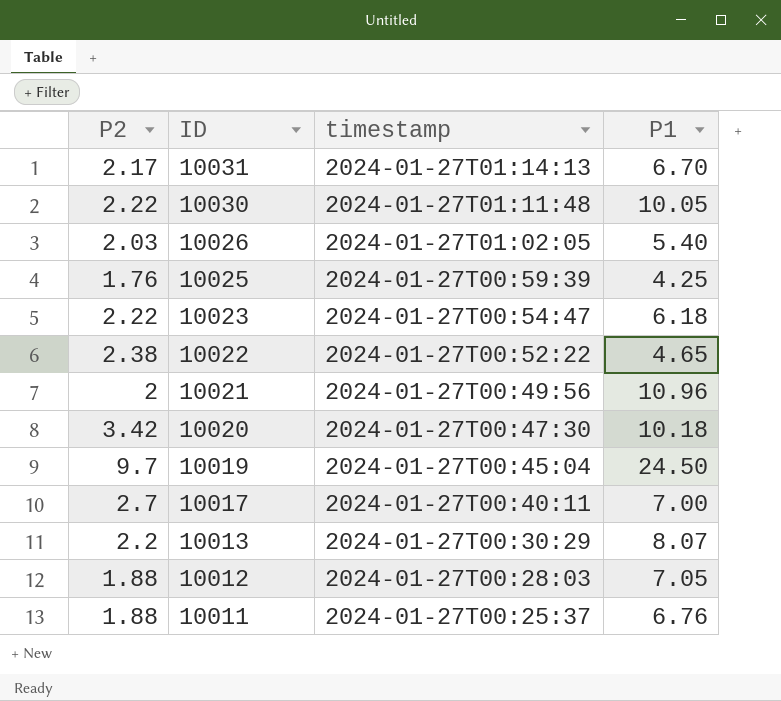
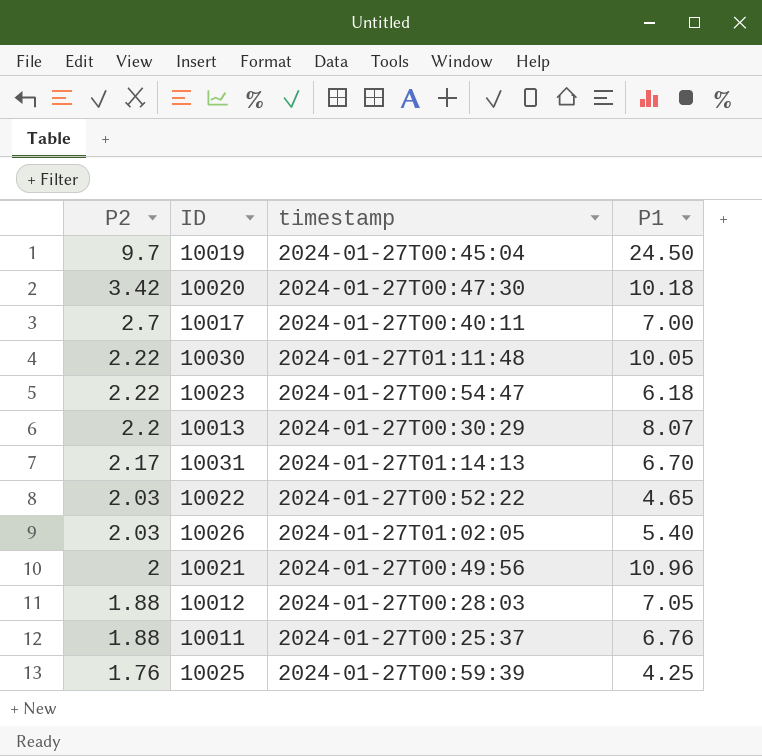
row order: ID descending -> P2 descending
10022 | P2: 2.38 -> 2.03

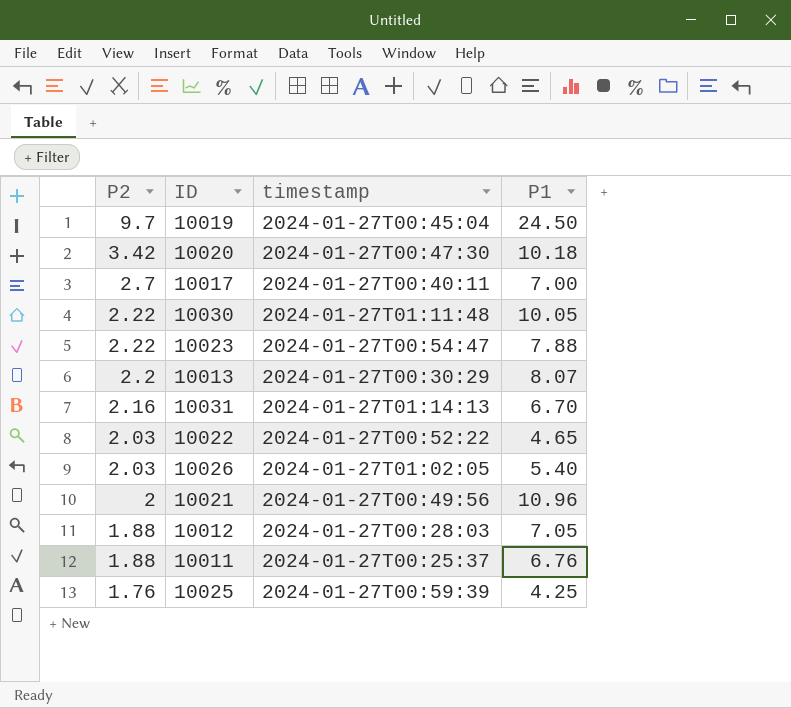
10023 | P1: 6.18 -> 7.88
10031 | P2: 2.17 -> 2.16

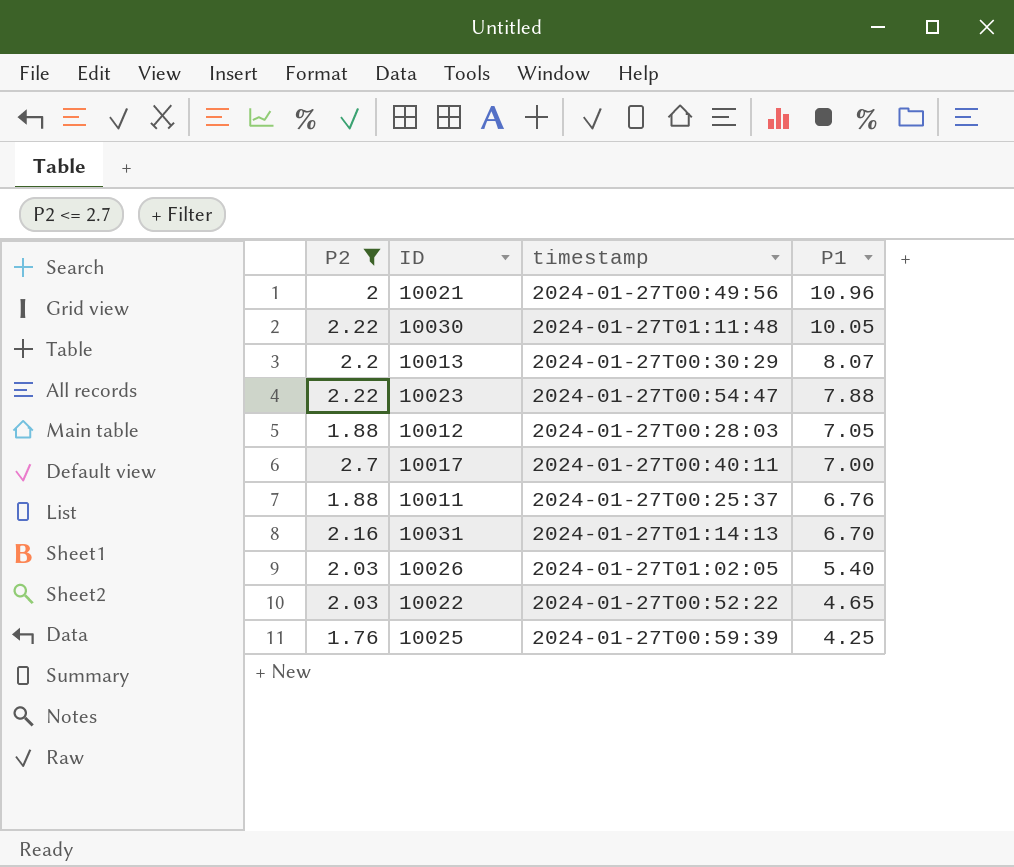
filter: none -> P2 <= 2.7
row order: P2 descending -> P1 descending

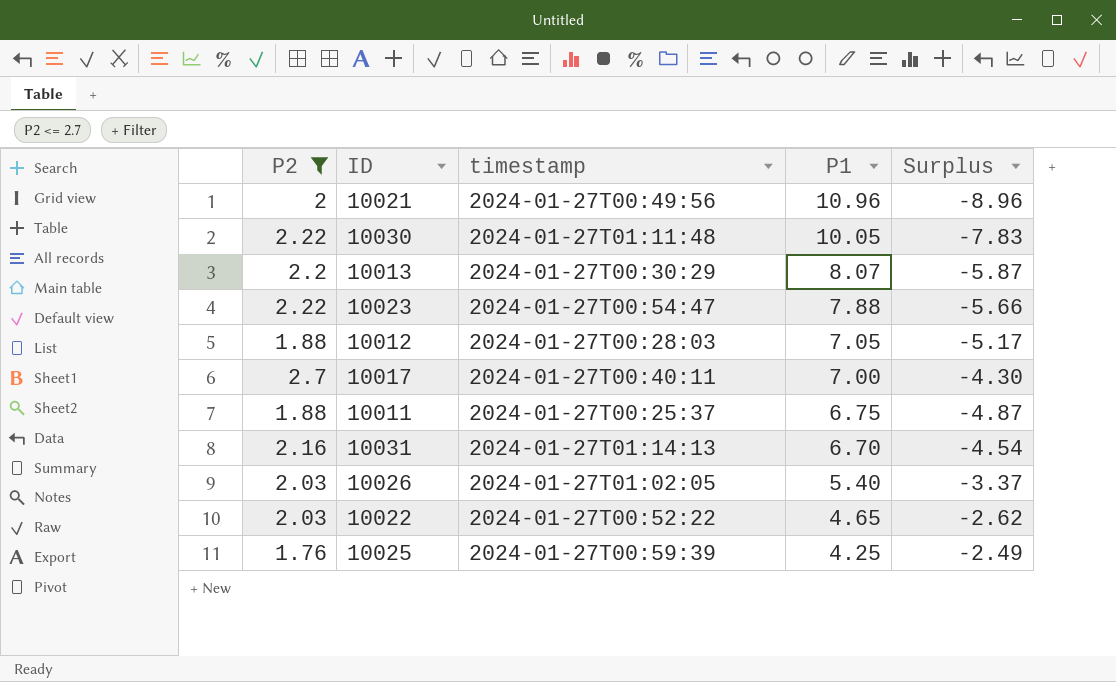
column Surplus | formula: none -> [P2] - [P1]
10011 | P1: 6.76 -> 6.75

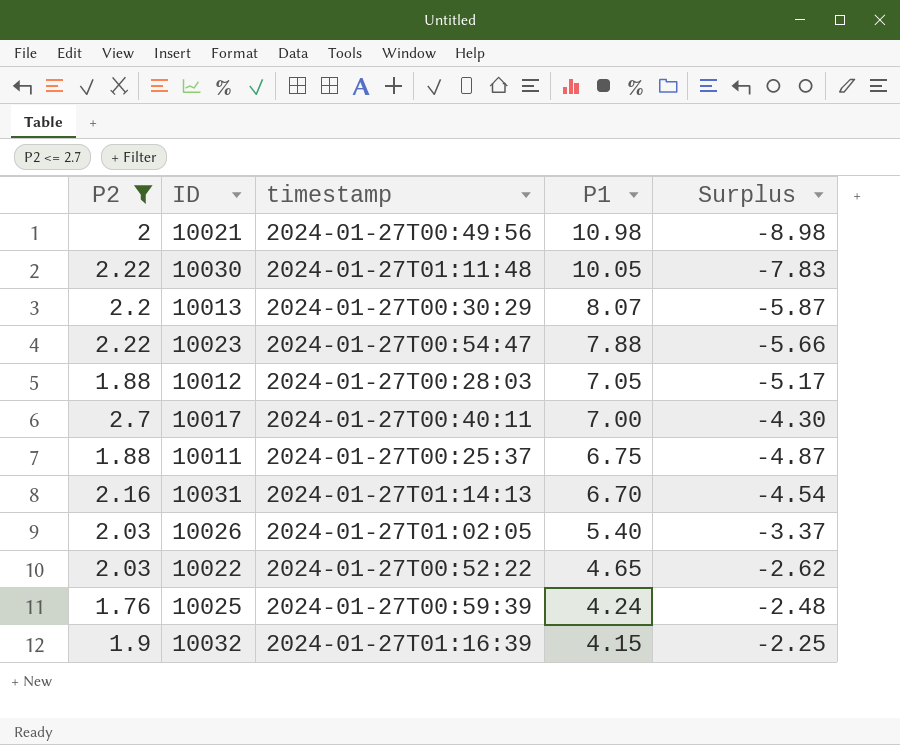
10021 | P1: 10.96 -> 10.98
10021 | Surplus: -8.96 -> -8.98
10025 | P1: 4.25 -> 4.24
10025 | Surplus: -2.49 -> -2.48
row 10032: none -> 1.9 | 2024-01-27T01:16:39 | 4.15 | -2.25

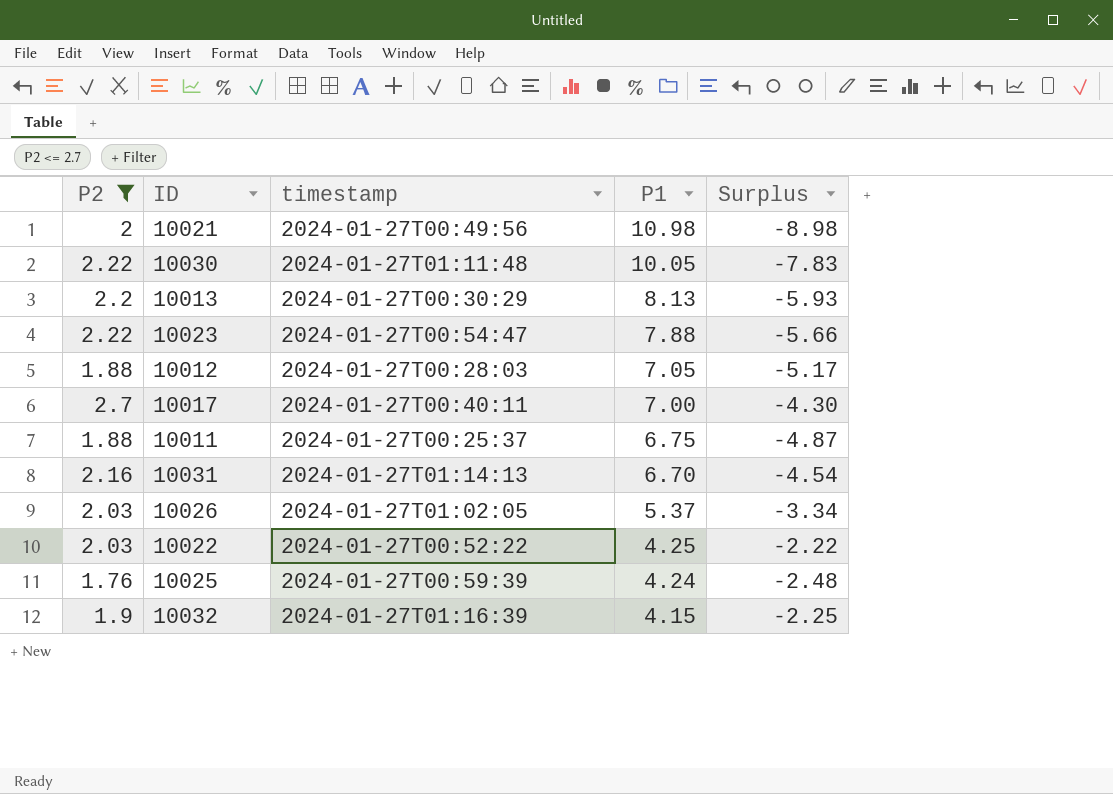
10013 | P1: 8.07 -> 8.13
10013 | Surplus: -5.87 -> -5.93
10026 | P1: 5.40 -> 5.37
10026 | Surplus: -3.37 -> -3.34
10022 | P1: 4.65 -> 4.25
10022 | Surplus: -2.62 -> -2.22

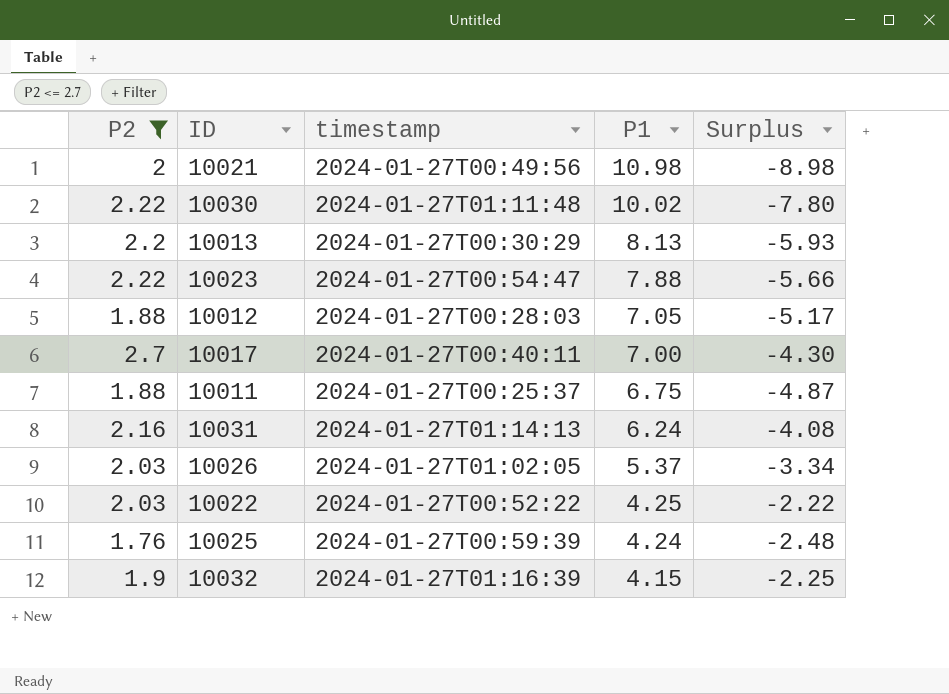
10030 | P1: 10.05 -> 10.02
10030 | Surplus: -7.83 -> -7.80
10031 | P1: 6.70 -> 6.24
10031 | Surplus: -4.54 -> -4.08

